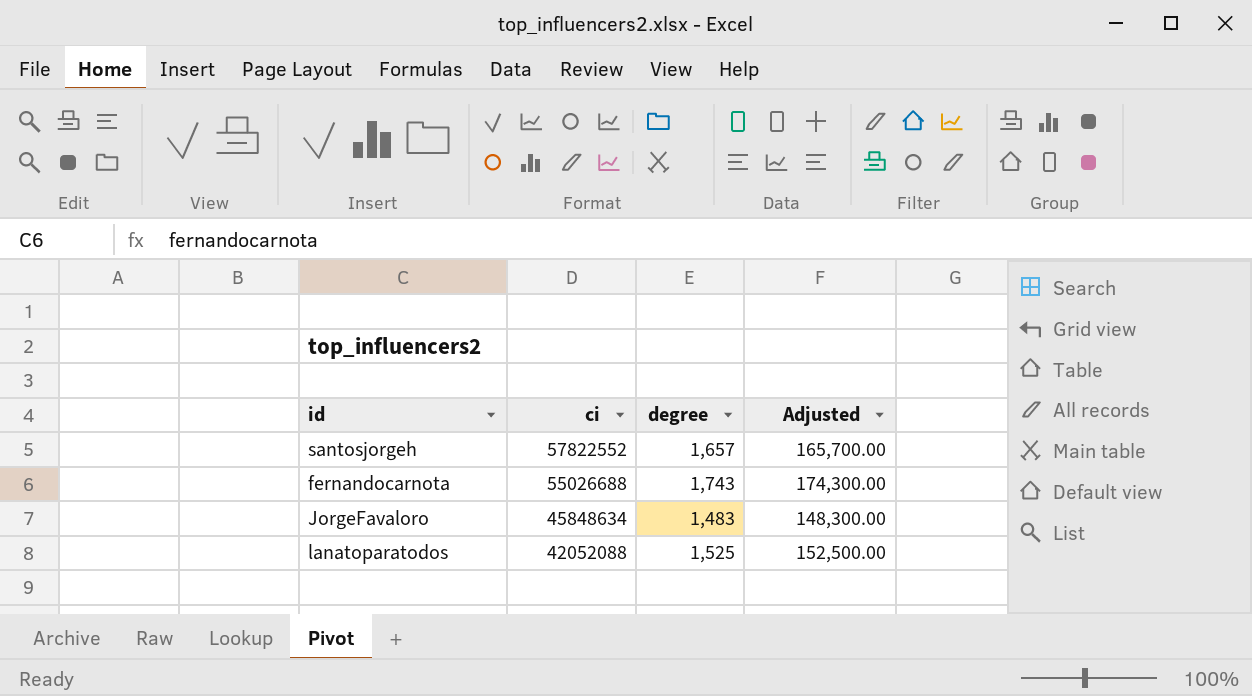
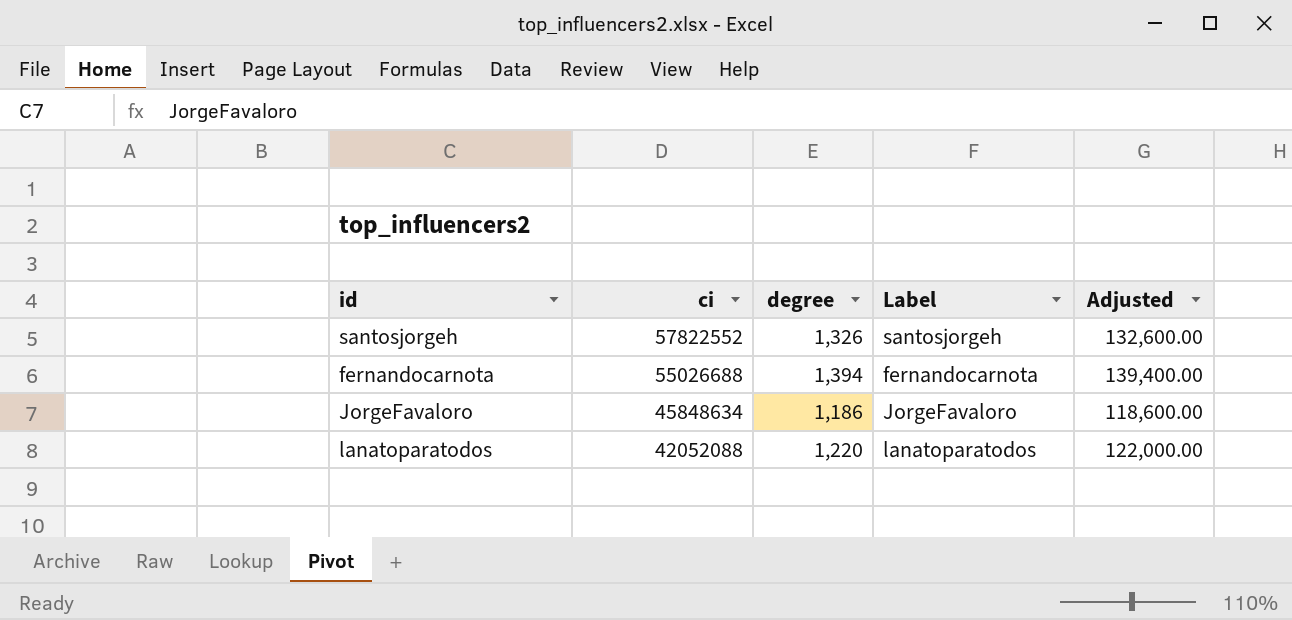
column Label | position: none -> 4
santosjorgeh | degree: 1,657 -> 1,326
santosjorgeh | Adjusted: 165,700.00 -> 132,600.00
fernandocarnota | degree: 1,743 -> 1,394
fernandocarnota | Adjusted: 174,300.00 -> 139,400.00
JorgeFavaloro | degree: 1,483 -> 1,186
JorgeFavaloro | Adjusted: 148,300.00 -> 118,600.00
lanatoparatodos | degree: 1,525 -> 1,220
lanatoparatodos | Adjusted: 152,500.00 -> 122,000.00

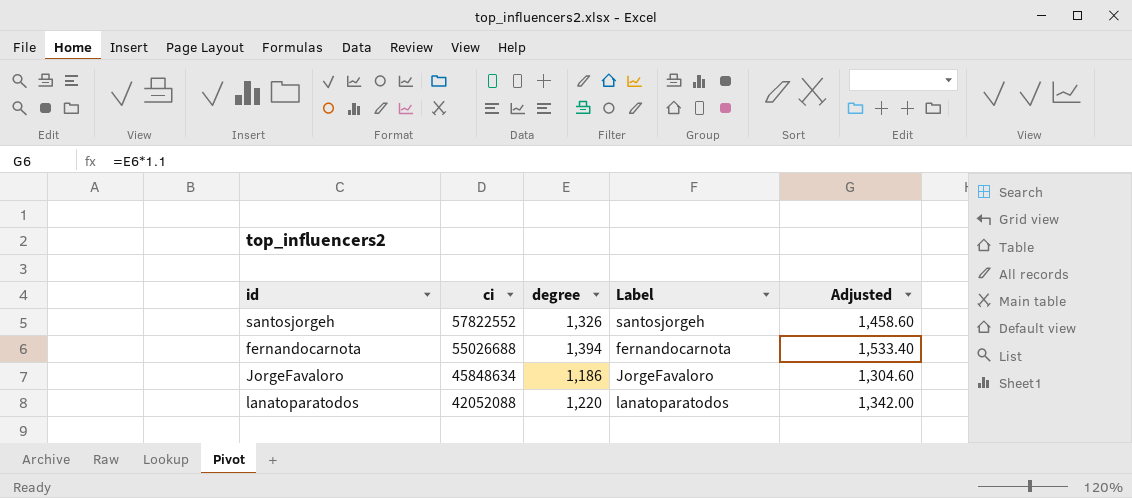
column Adjusted | formula: [degree] * 100 -> [degree] * 1.1

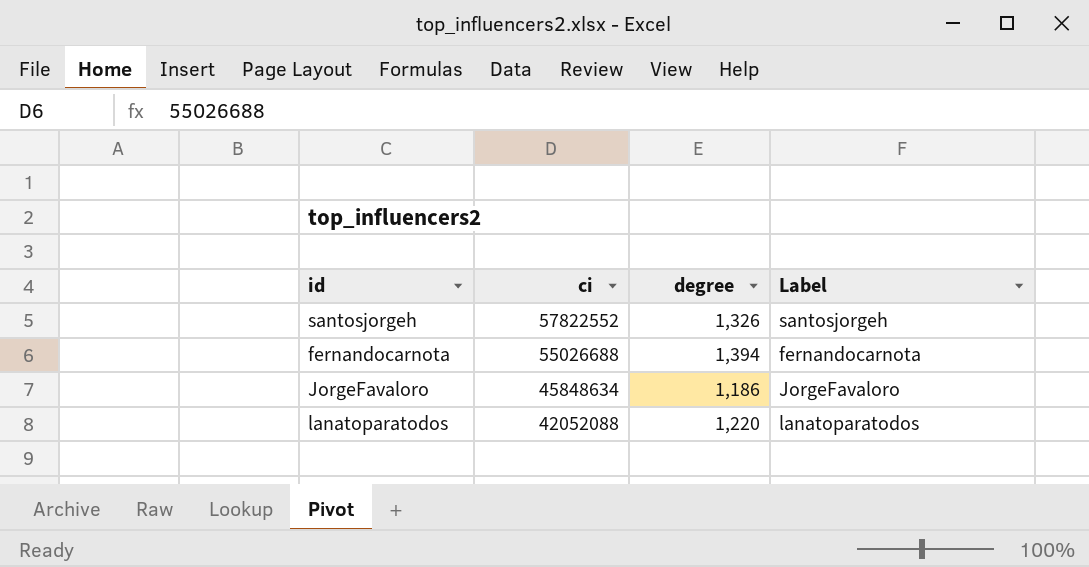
column Adjusted | formula: [degree] * 1.1 -> none

